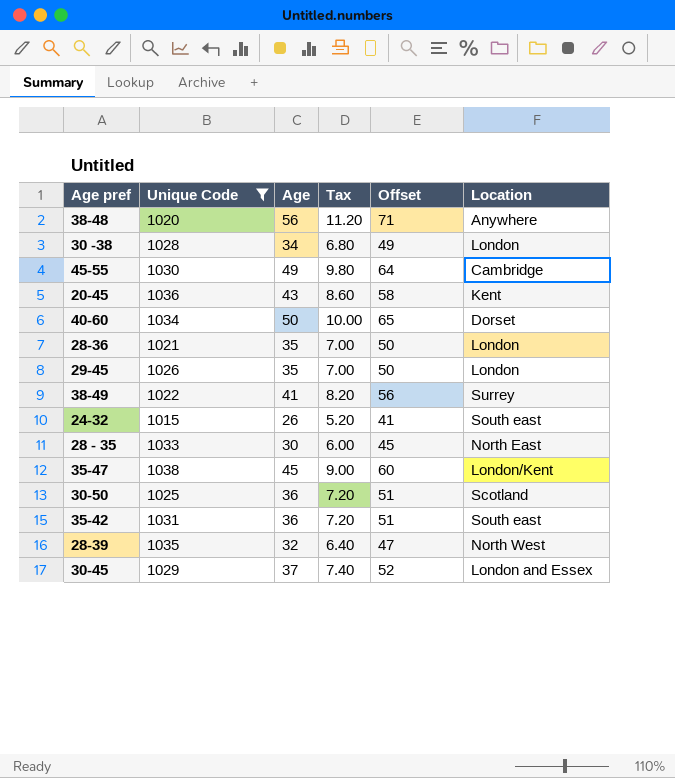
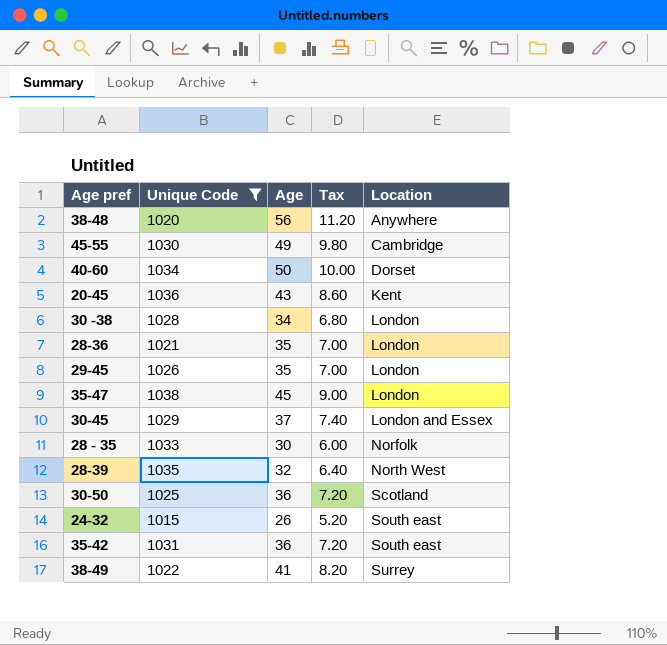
row order: none -> Location ascending
column Offset | formula: [Age] + 15 -> none
35-47 | Location: London/Kent -> London
28 - 35 | Location: North East -> Norfolk

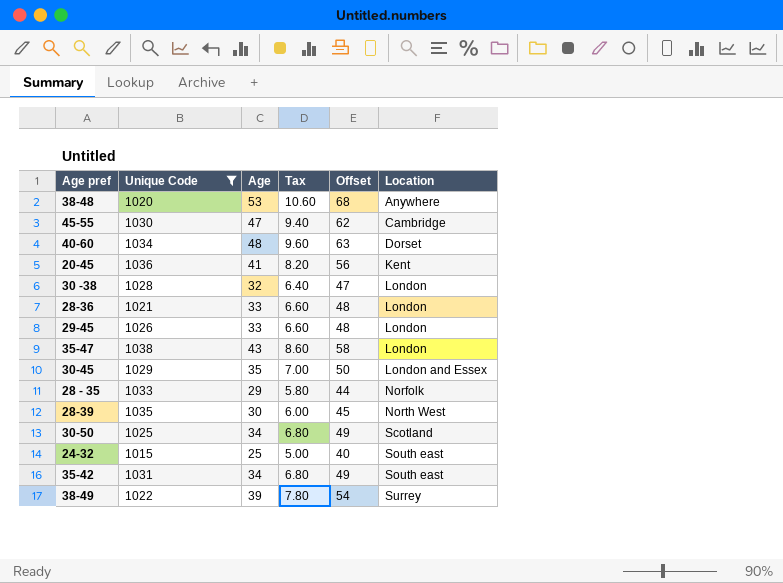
column Offset | formula: none -> [Age] + 15
38-48 | Age: 56 -> 53
38-48 | Tax: 11.20 -> 10.60
45-55 | Age: 49 -> 47
45-55 | Tax: 9.80 -> 9.40
40-60 | Age: 50 -> 48
40-60 | Tax: 10.00 -> 9.60
20-45 | Age: 43 -> 41
20-45 | Tax: 8.60 -> 8.20
30 -38 | Age: 34 -> 32
30 -38 | Tax: 6.80 -> 6.40
28-36 | Age: 35 -> 33
28-36 | Tax: 7.00 -> 6.60
29-45 | Age: 35 -> 33
29-45 | Tax: 7.00 -> 6.60
35-47 | Age: 45 -> 43
35-47 | Tax: 9.00 -> 8.60
30-45 | Age: 37 -> 35
30-45 | Tax: 7.40 -> 7.00
28 - 35 | Age: 30 -> 29
28 - 35 | Tax: 6.00 -> 5.80
28-39 | Age: 32 -> 30
28-39 | Tax: 6.40 -> 6.00
30-50 | Age: 36 -> 34
30-50 | Tax: 7.20 -> 6.80
24-32 | Age: 26 -> 25
24-32 | Tax: 5.20 -> 5.00
35-42 | Age: 36 -> 34
35-42 | Tax: 7.20 -> 6.80
38-49 | Age: 41 -> 39
38-49 | Tax: 8.20 -> 7.80

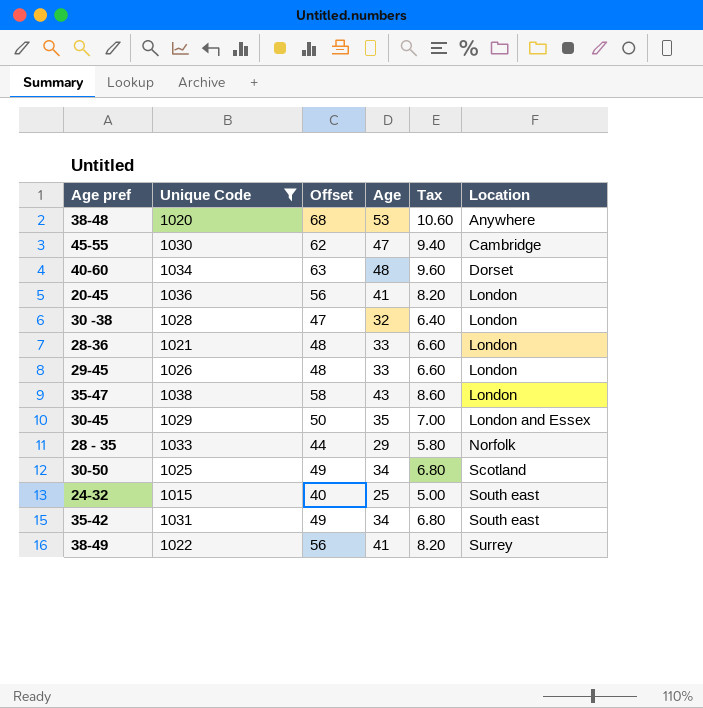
column Offset | position: 5 -> 3
row 28-39: 1035 | 30 | 6.00 | 45 | North West -> none
20-45 | Location: Kent -> London
38-49 | Offset: 54 -> 56
38-49 | Age: 39 -> 41
38-49 | Tax: 7.80 -> 8.20

